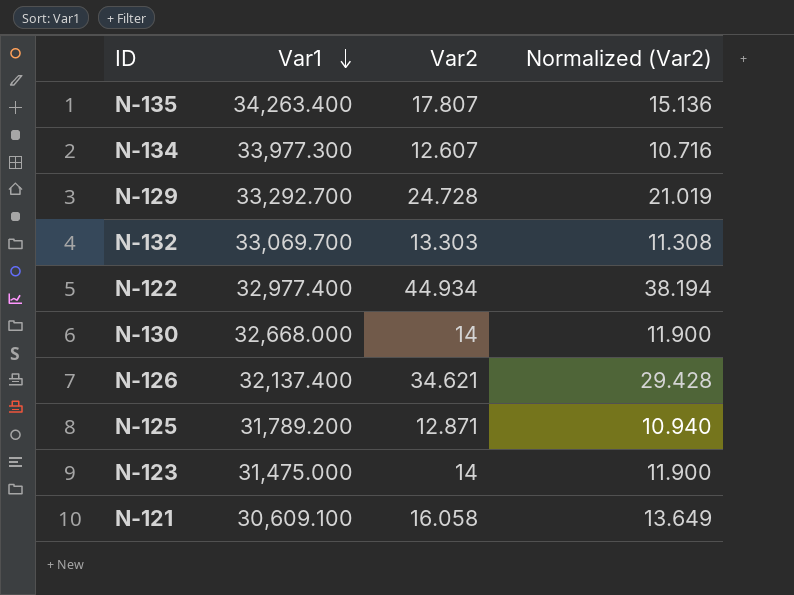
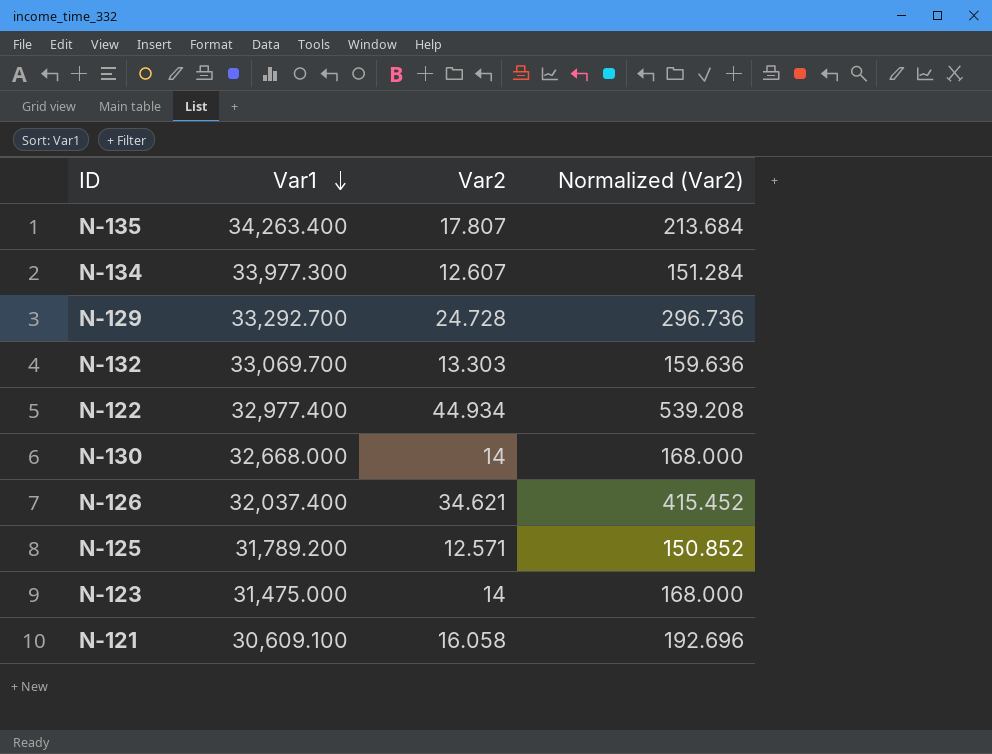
column Normalized (Var2) | formula: [Var2] * 0.85 -> [Var2] * 12
N-126 | Var1: 32,137.400 -> 32,037.400
N-125 | Var2: 12.871 -> 12.571

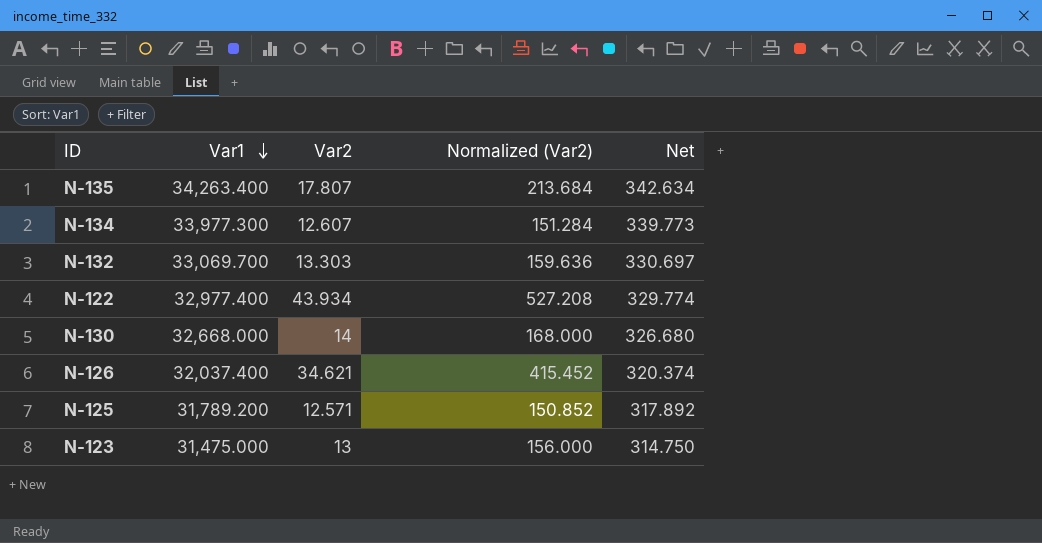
column Net | formula: none -> [Var1] * 0.01
row N-129: 33,292.700 | 24.728 | 296.736 -> none
row N-121: 30,609.100 | 16.058 | 192.696 -> none
N-122 | Var2: 44.934 -> 43.934
N-122 | Normalized (Var2): 539.208 -> 527.208
N-123 | Var2: 14 -> 13
N-123 | Normalized (Var2): 168.000 -> 156.000

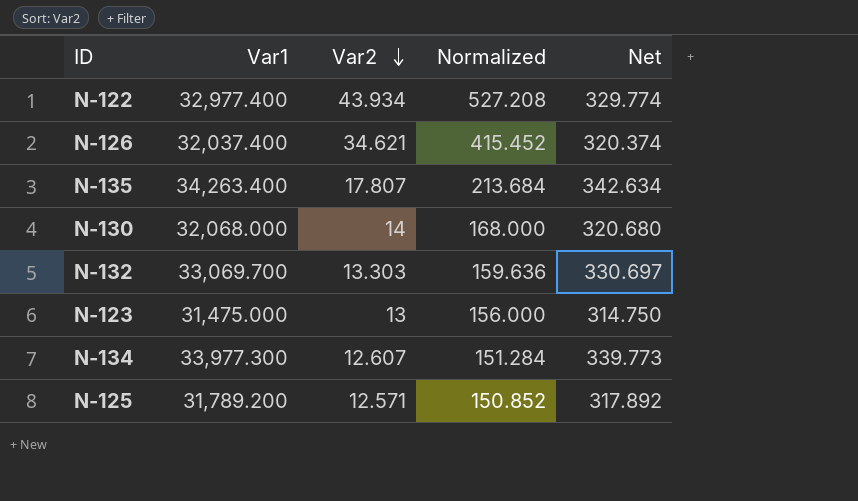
row order: Var1 descending -> Var2 descending
column name: Normalized (Var2) -> Normalized
N-130 | Var1: 32,668.000 -> 32,068.000
N-130 | Net: 326.680 -> 320.680

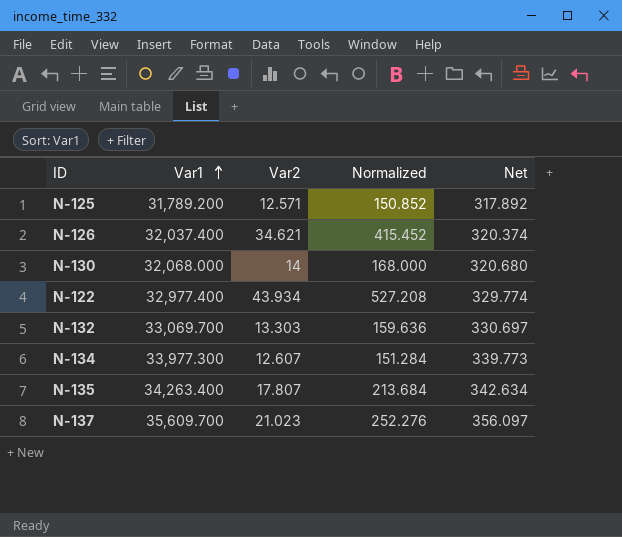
row order: Var2 descending -> Var1 ascending
row N-123: 31,475.000 | 13 | 156.000 | 314.750 -> none
row N-137: none -> 35,609.700 | 21.023 | 252.276 | 356.097

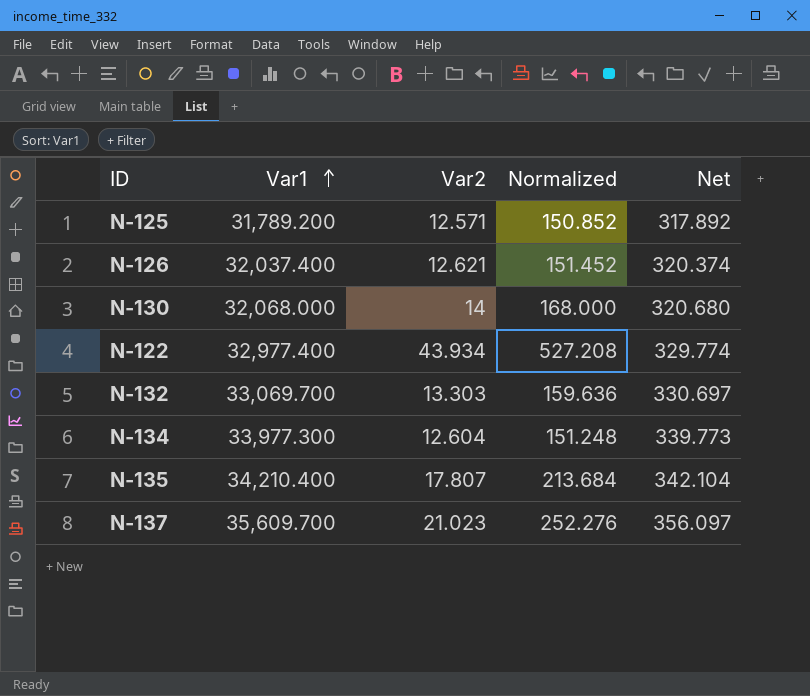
N-126 | Var2: 34.621 -> 12.621
N-126 | Normalized: 415.452 -> 151.452
N-134 | Var2: 12.607 -> 12.604
N-134 | Normalized: 151.284 -> 151.248
N-135 | Var1: 34,263.400 -> 34,210.400
N-135 | Net: 342.634 -> 342.104

